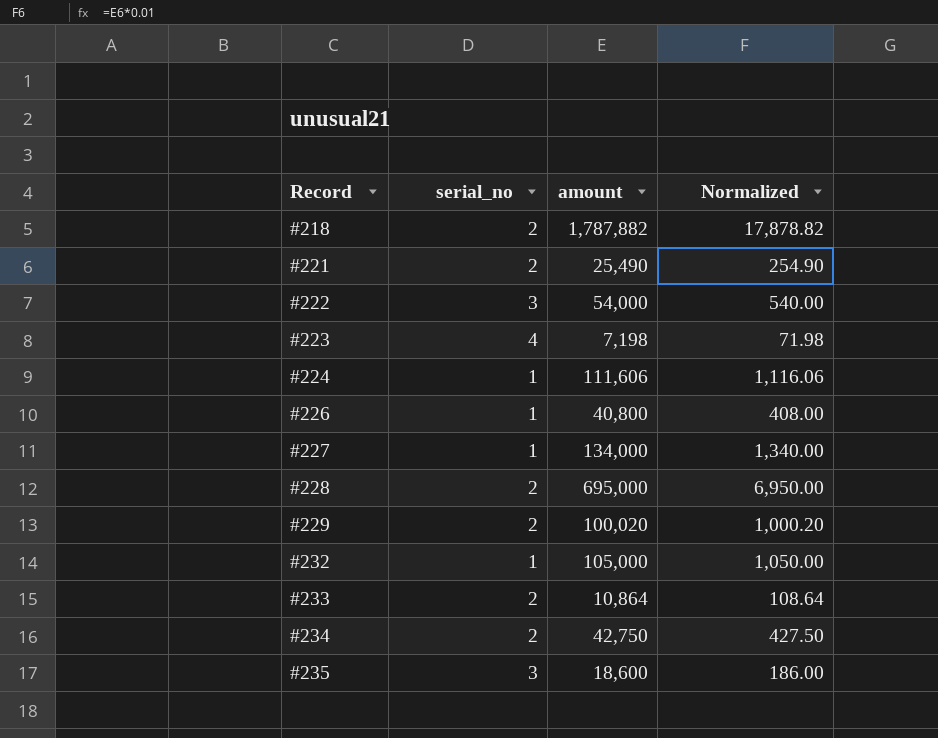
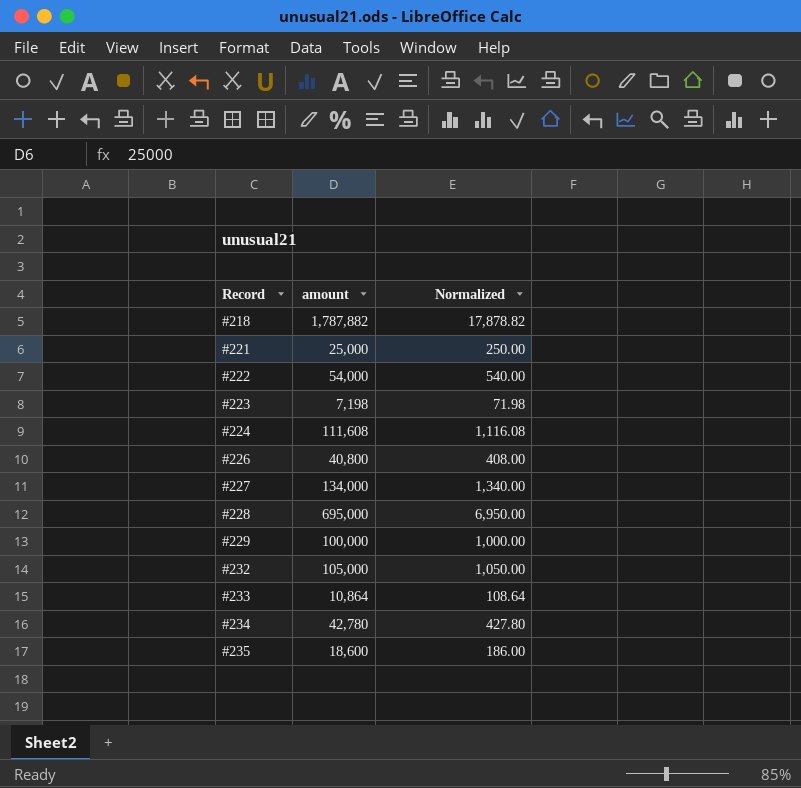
column serial_no | position: 2 -> none
#221 | amount: 25,490 -> 25,000
#221 | Normalized: 254.90 -> 250.00
#224 | amount: 111,606 -> 111,608
#224 | Normalized: 1,116.06 -> 1,116.08
#229 | amount: 100,020 -> 100,000
#229 | Normalized: 1,000.20 -> 1,000.00
#234 | amount: 42,750 -> 42,780
#234 | Normalized: 427.50 -> 427.80

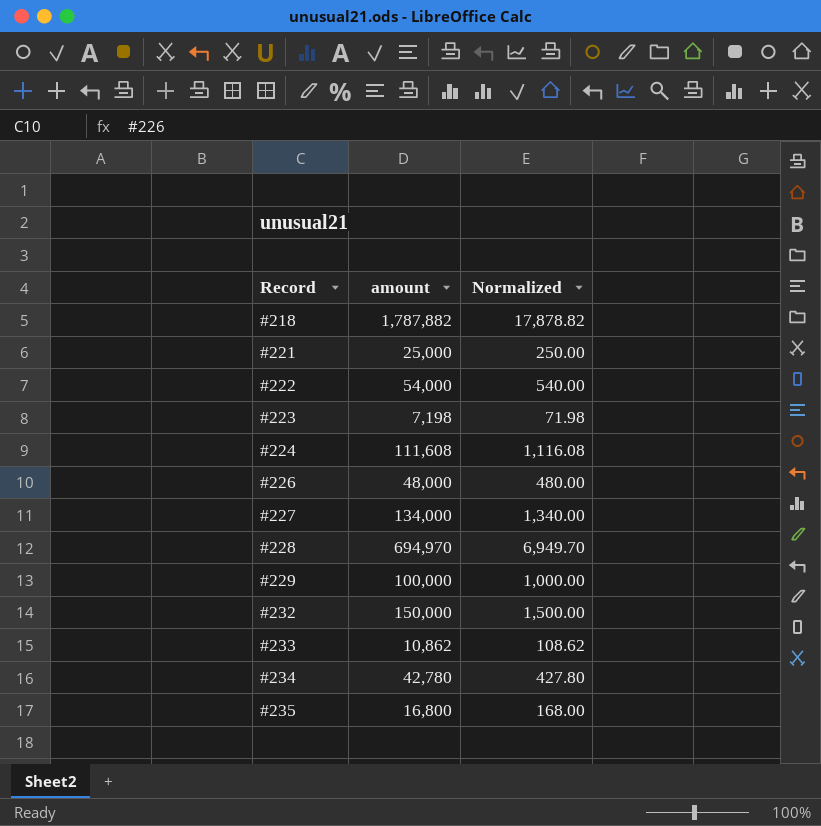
#226 | amount: 40,800 -> 48,000
#226 | Normalized: 408.00 -> 480.00
#228 | amount: 695,000 -> 694,970
#228 | Normalized: 6,950.00 -> 6,949.70
#232 | amount: 105,000 -> 150,000
#232 | Normalized: 1,050.00 -> 1,500.00
#233 | amount: 10,864 -> 10,862
#233 | Normalized: 108.64 -> 108.62
#235 | amount: 18,600 -> 16,800
#235 | Normalized: 186.00 -> 168.00

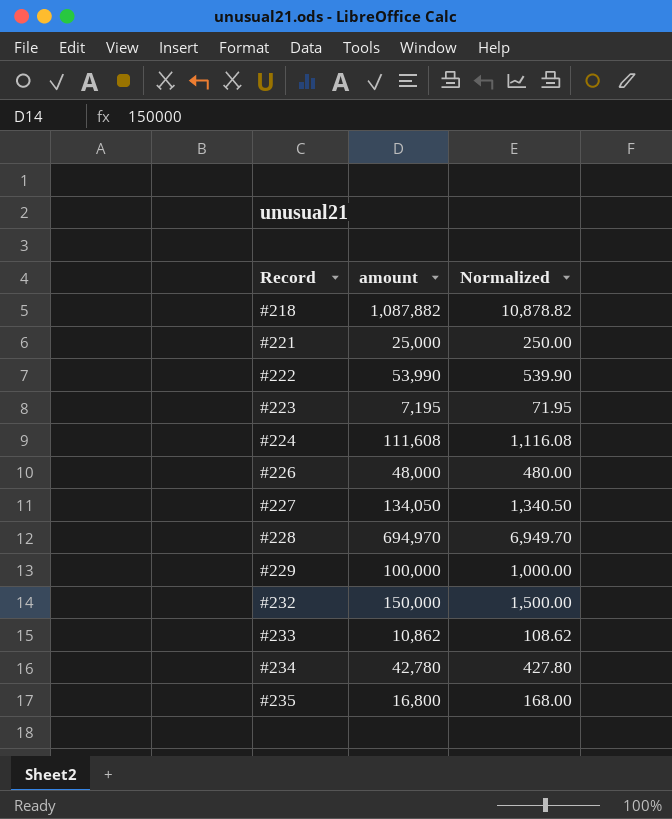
#218 | amount: 1,787,882 -> 1,087,882
#218 | Normalized: 17,878.82 -> 10,878.82
#222 | amount: 54,000 -> 53,990
#222 | Normalized: 540.00 -> 539.90
#223 | amount: 7,198 -> 7,195
#223 | Normalized: 71.98 -> 71.95
#227 | amount: 134,000 -> 134,050
#227 | Normalized: 1,340.00 -> 1,340.50

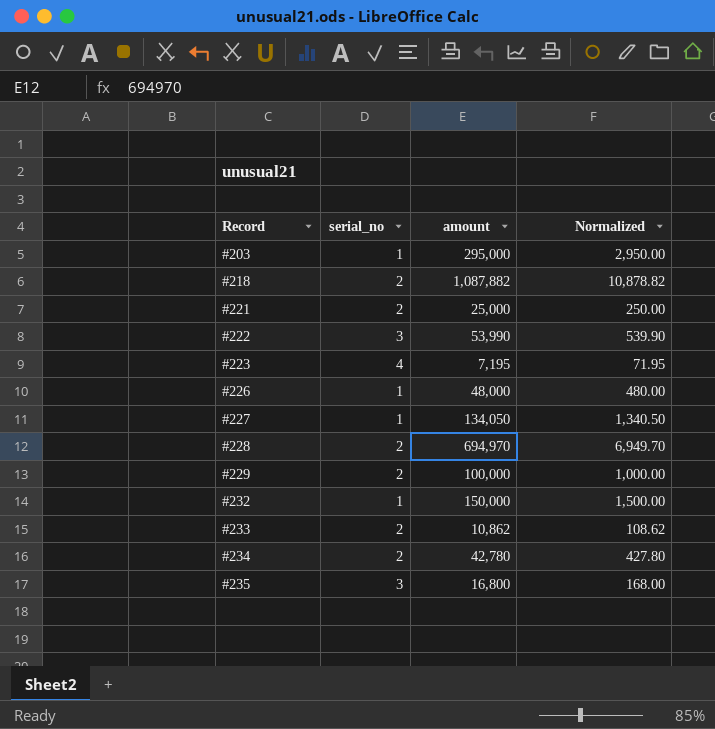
column serial_no | position: none -> 2
row #224: 111,608 | 1,116.08 -> none
row #203: none -> 1 | 295,000 | 2,950.00

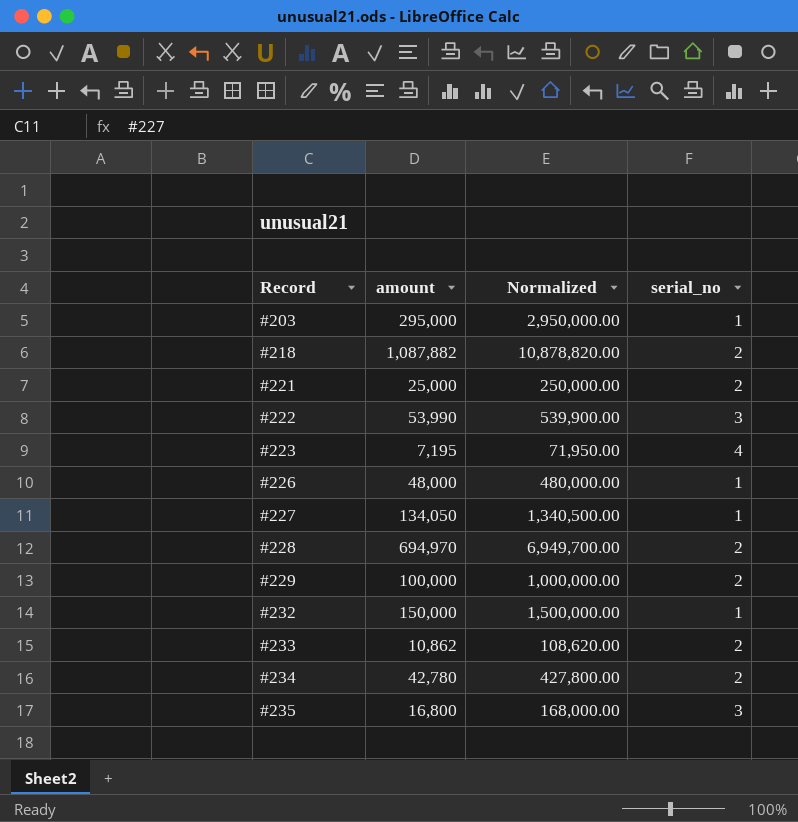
column Normalized | formula: [amount] * 0.01 -> [amount] * 10
column serial_no | position: 2 -> 4

